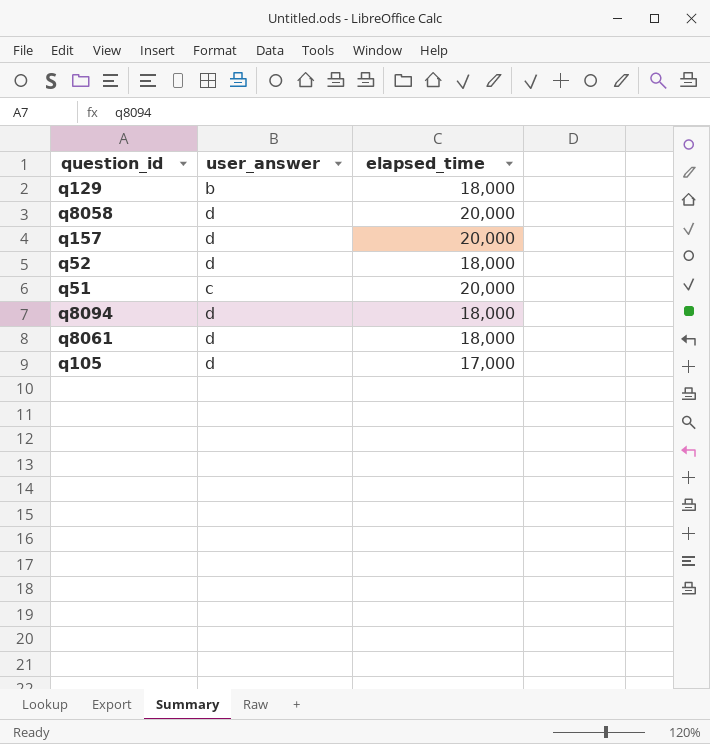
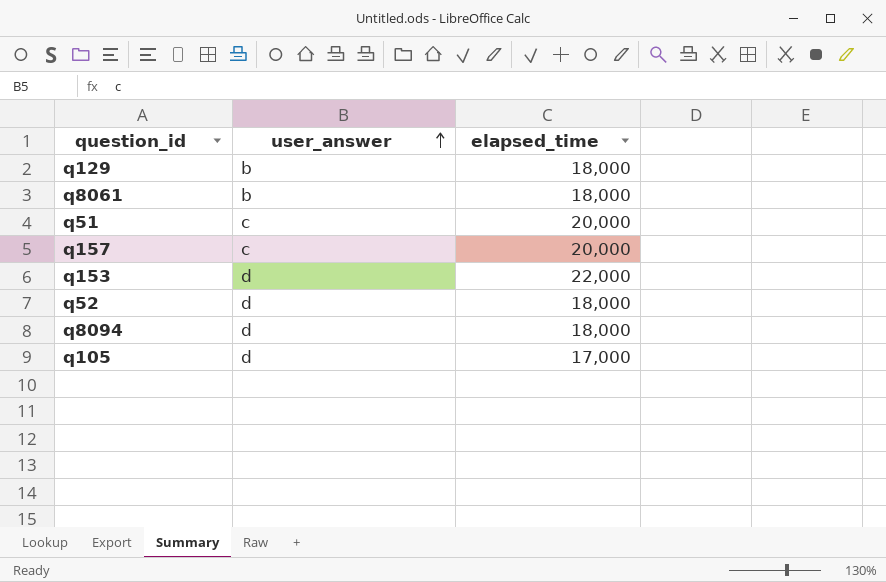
row order: none -> user_answer ascending
row q8058: d | 20,000 -> none
q8061 | user_answer: d -> b
q157 | user_answer: d -> c
row q153: none -> d | 22,000

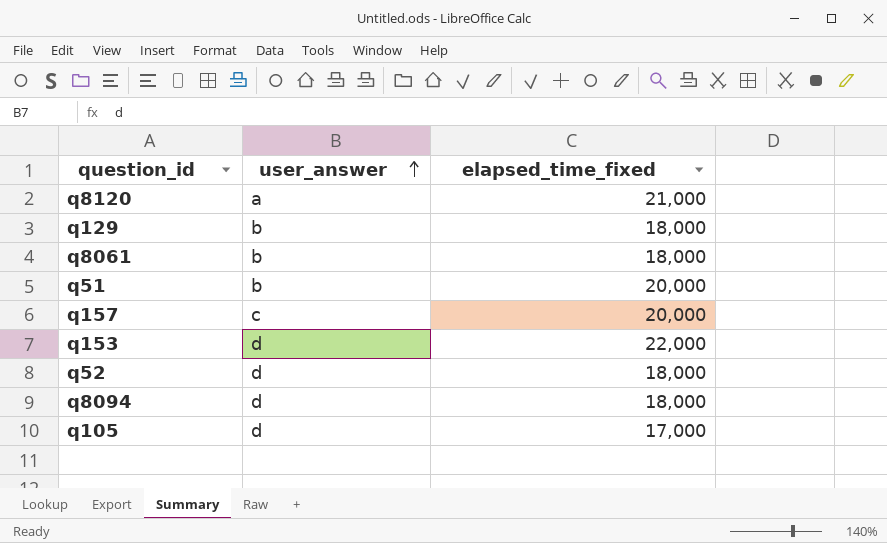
column name: elapsed_time -> elapsed_time_fixed
row q8120: none -> a | 21,000
q51 | user_answer: c -> b

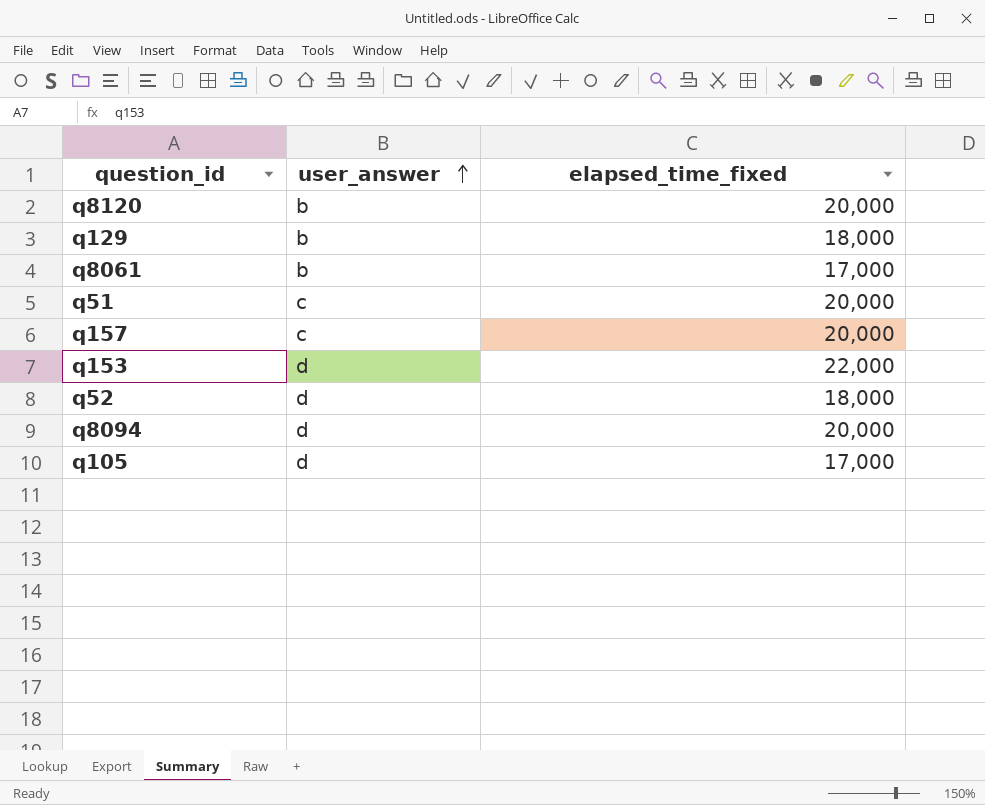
q8120 | user_answer: a -> b
q8120 | elapsed_time_fixed: 21,000 -> 20,000
q8061 | elapsed_time_fixed: 18,000 -> 17,000
q51 | user_answer: b -> c
q8094 | elapsed_time_fixed: 18,000 -> 20,000

